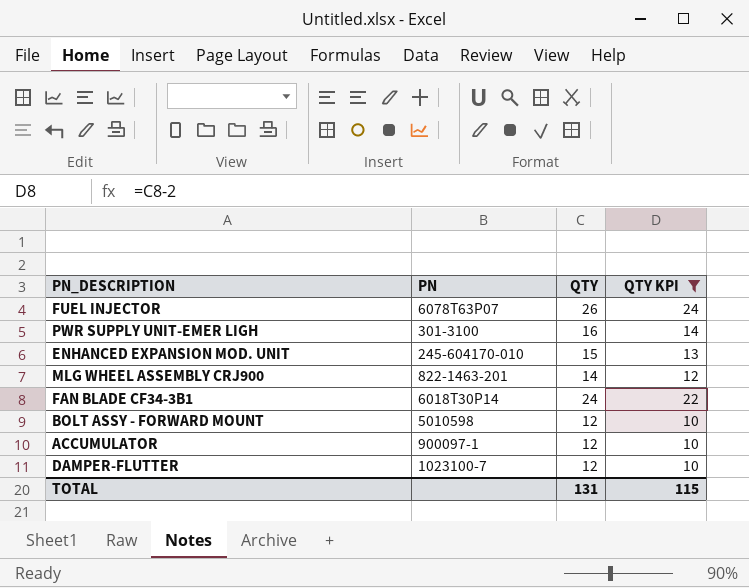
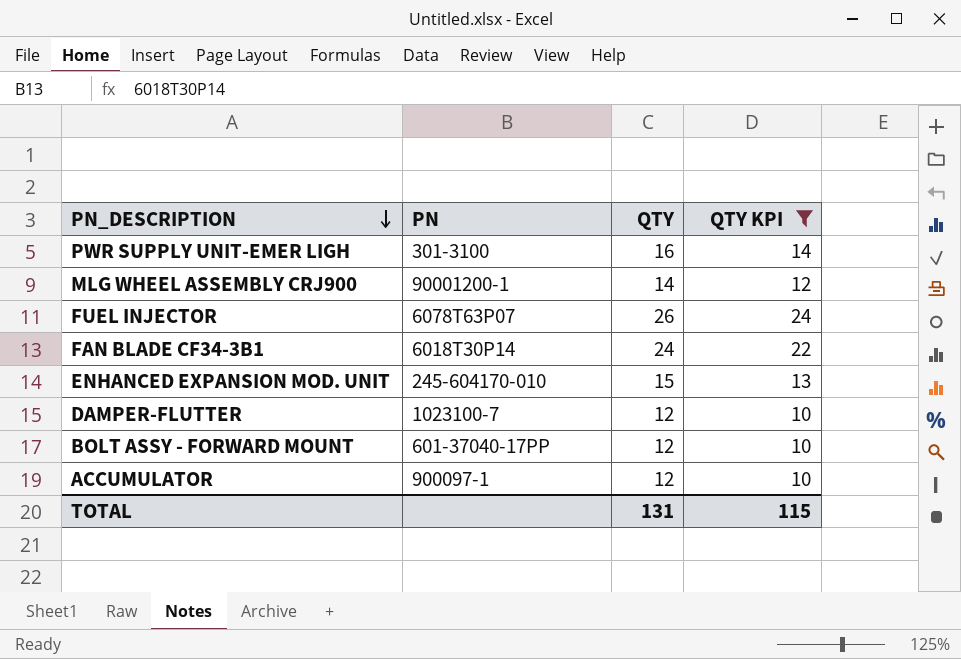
row order: none -> PN_DESCRIPTION descending
MLG WHEEL ASSEMBLY CRJ900 | PN: 822-1463-201 -> 90001200-1
BOLT ASSY - FORWARD MOUNT | PN: 5010598 -> 601-37040-17PP

